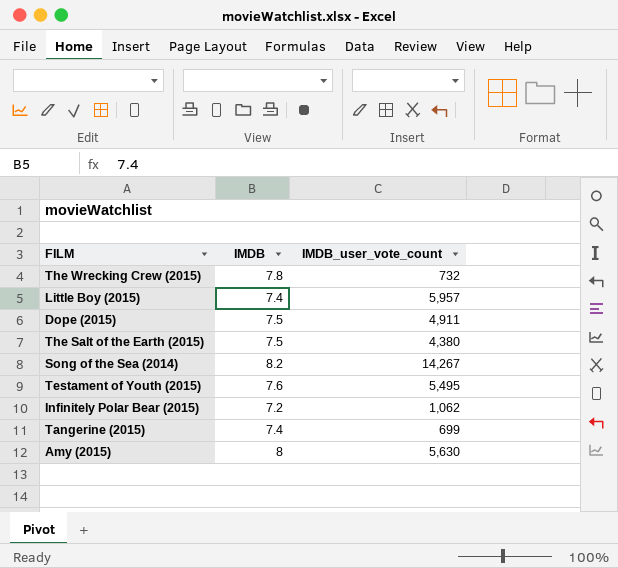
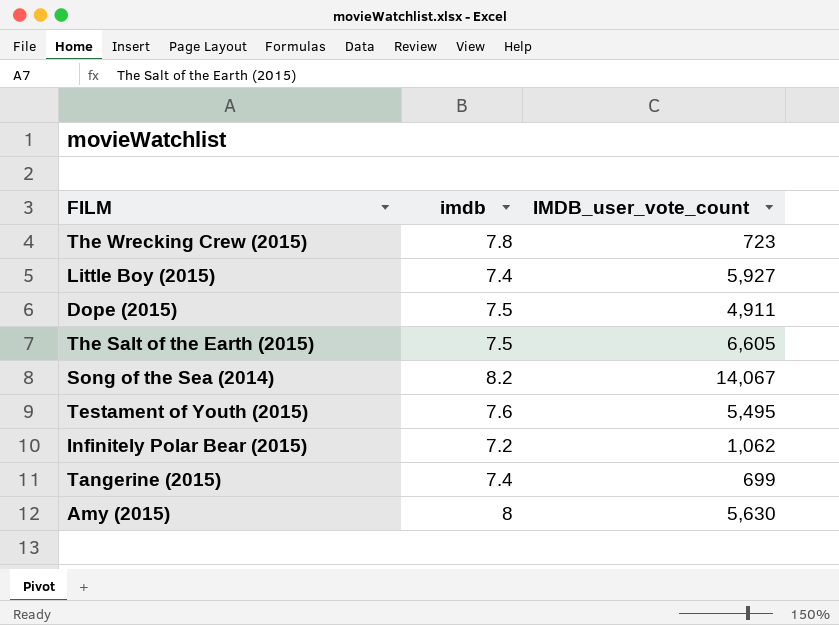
column name: IMDB -> imdb
The Wrecking Crew (2015) | IMDB_user_vote_count: 732 -> 723
Little Boy (2015) | IMDB_user_vote_count: 5,957 -> 5,927
The Salt of the Earth (2015) | IMDB_user_vote_count: 4,380 -> 6,605
Song of the Sea (2014) | IMDB_user_vote_count: 14,267 -> 14,067

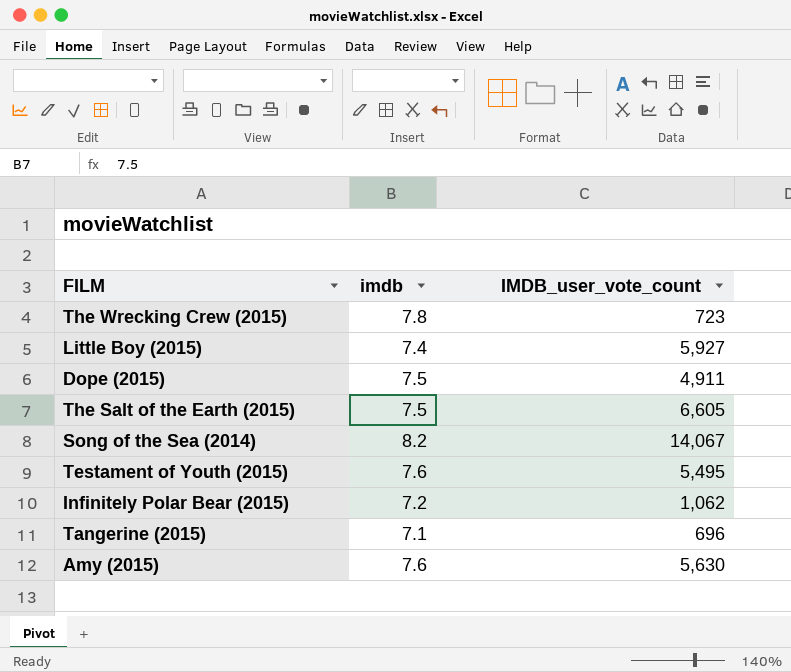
Tangerine (2015) | imdb: 7.4 -> 7.1
Tangerine (2015) | IMDB_user_vote_count: 699 -> 696
Amy (2015) | imdb: 8 -> 7.6

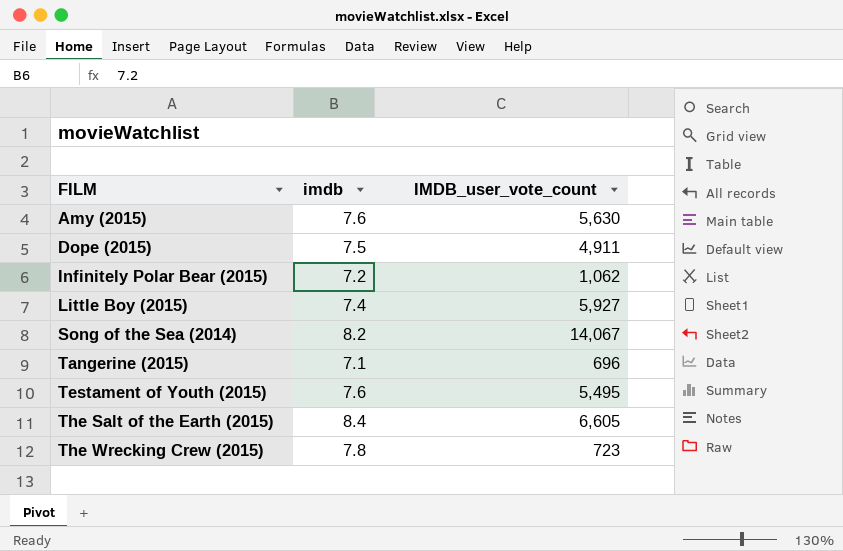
row order: none -> FILM ascending
The Salt of the Earth (2015) | imdb: 7.5 -> 8.4

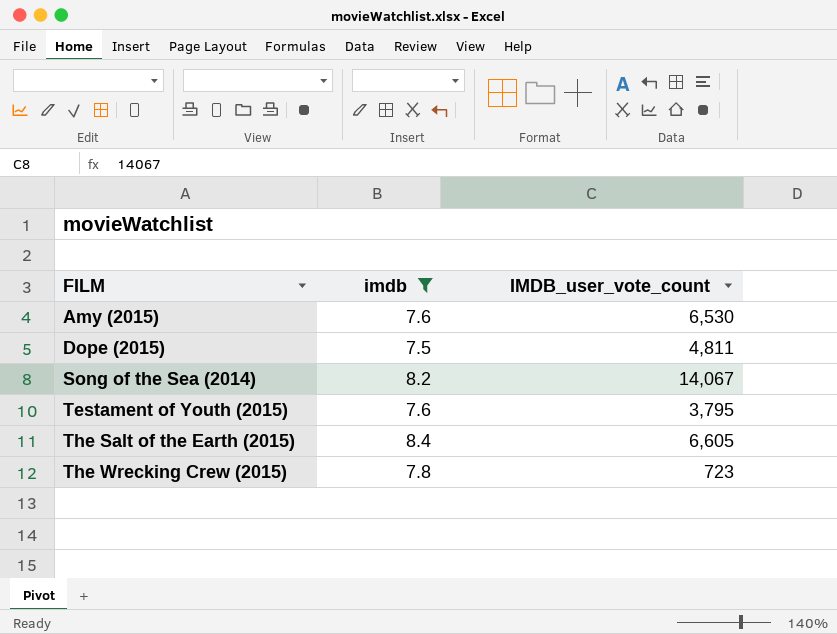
filter: none -> imdb >= 7.5
Amy (2015) | IMDB_user_vote_count: 5,630 -> 6,530
Dope (2015) | IMDB_user_vote_count: 4,911 -> 4,811
Testament of Youth (2015) | IMDB_user_vote_count: 5,495 -> 3,795

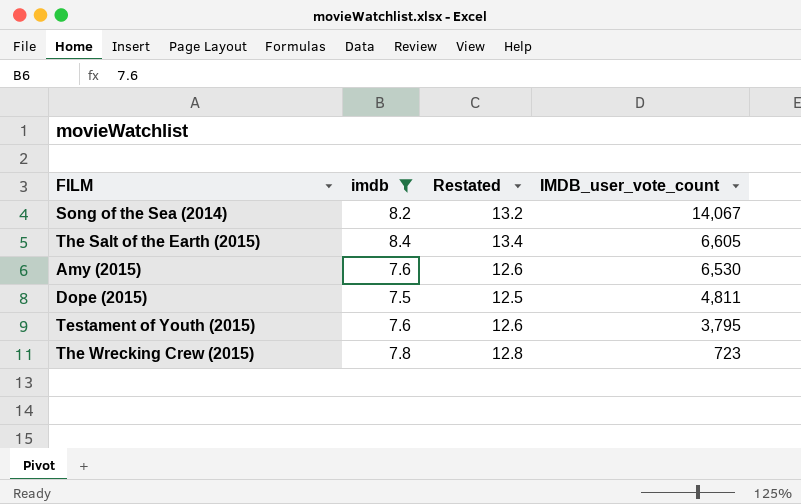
row order: FILM ascending -> IMDB_user_vote_count descending
column Restated | formula: none -> [imdb] + 5

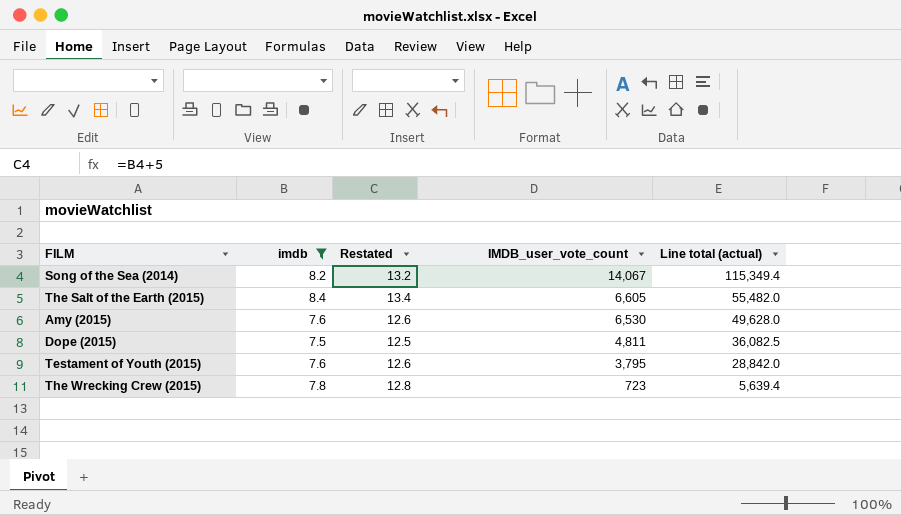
column Line total (actual) | formula: none -> [imdb] * [IMDB_user_vote_count]

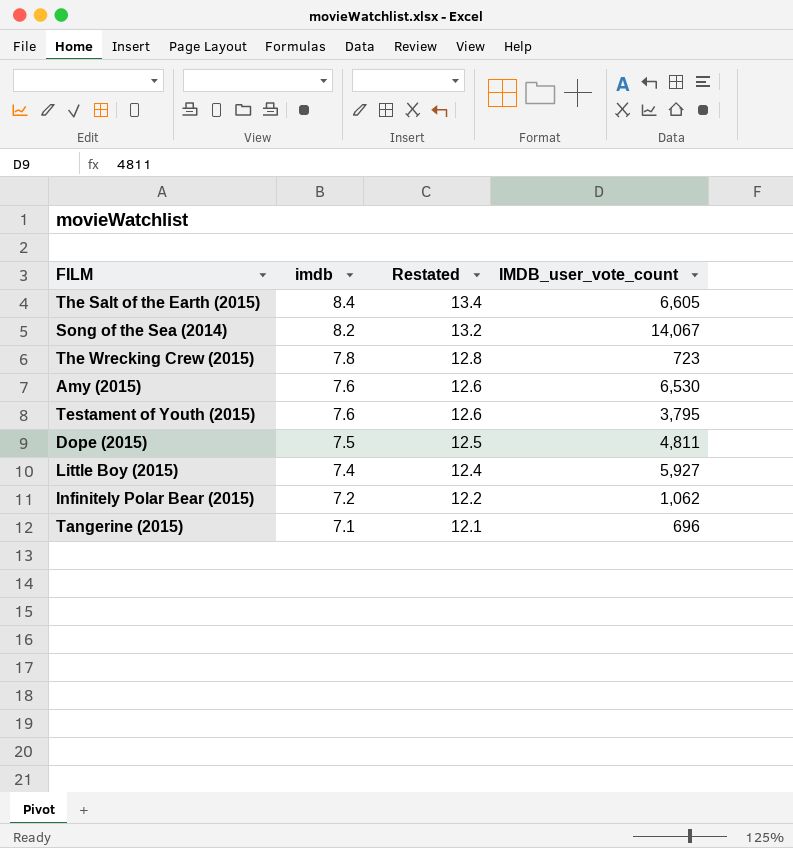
filter: imdb >= 7.5 -> none
row order: IMDB_user_vote_count descending -> imdb descending
column Line total (actual) | formula: [imdb] * [IMDB_user_vote_count] -> none

